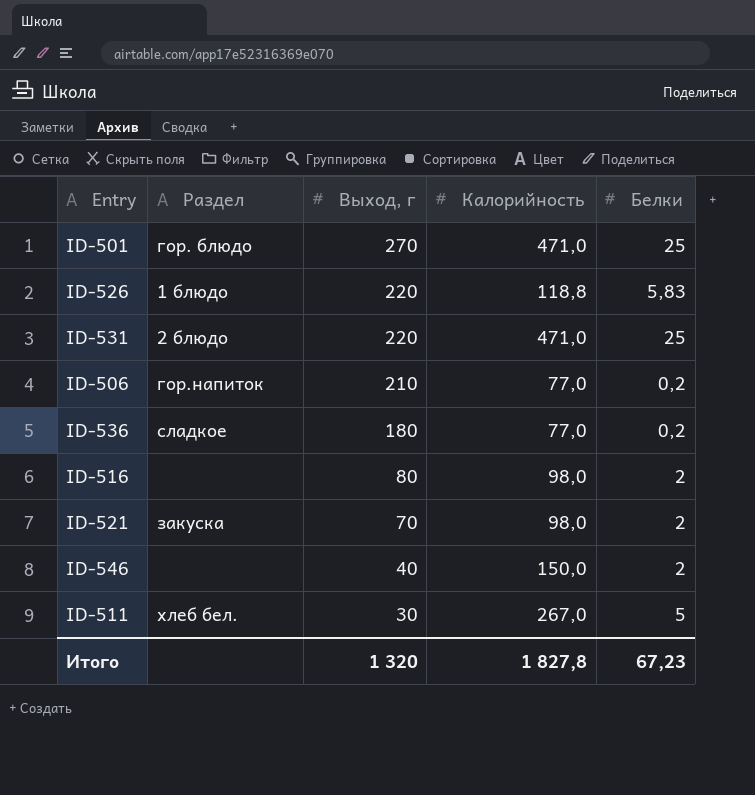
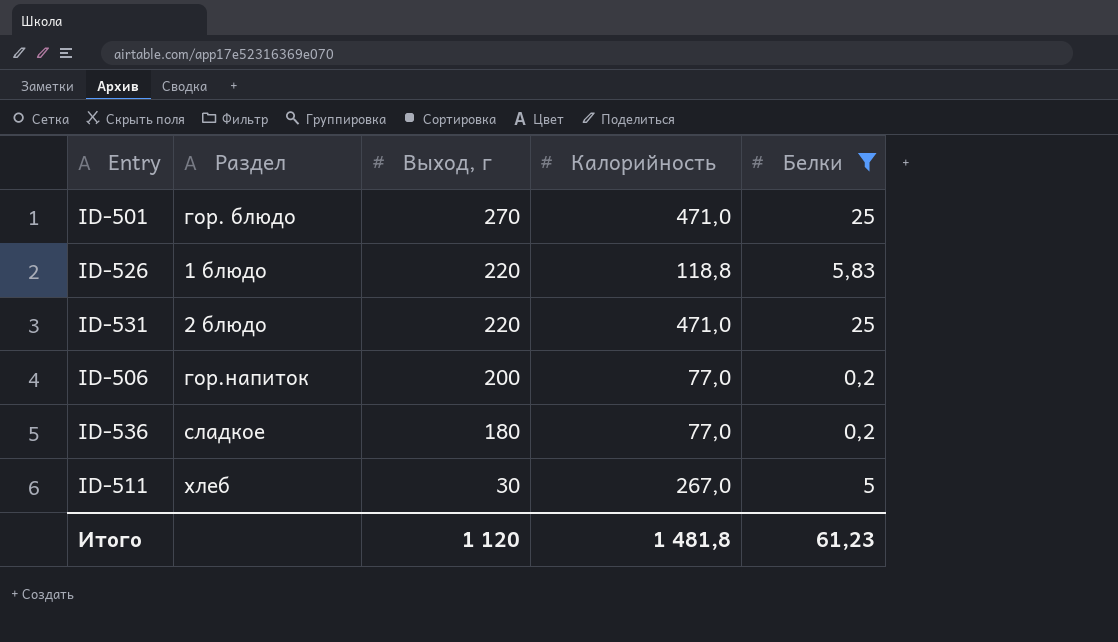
filter: none -> Белки != 2
ID-506 | Выход, г: 210 -> 200
ID-511 | Раздел: хлеб бел. -> хлеб
Итого | Выход, г: 1 320 -> 1 120
Итого | Калорийность: 1 827,8 -> 1 481,8
Итого | Белки: 67,23 -> 61,23

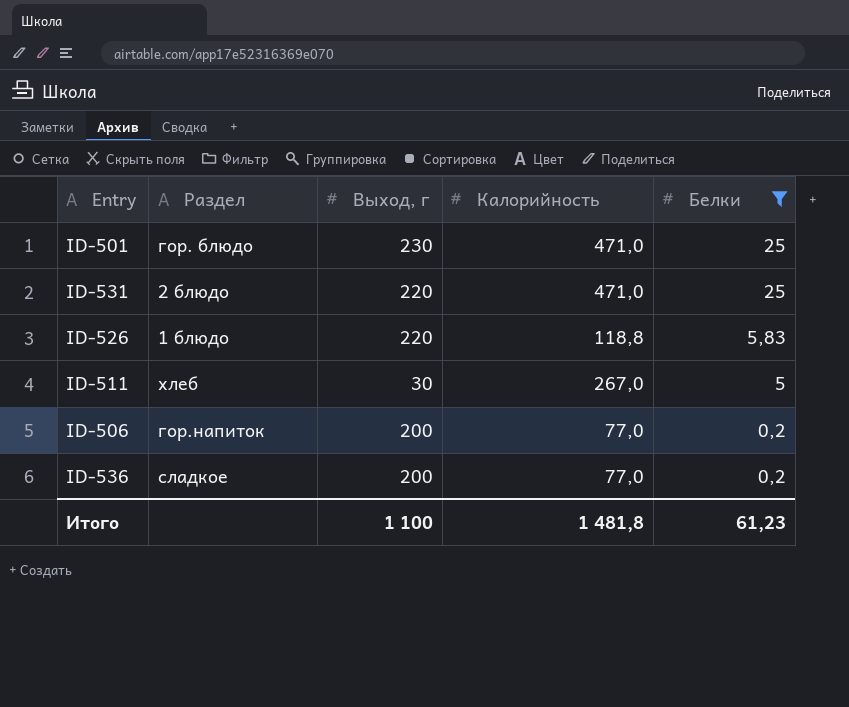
row order: Выход, г descending -> Белки descending
ID-501 | Выход, г: 270 -> 230
ID-536 | Выход, г: 180 -> 200
Итого | Выход, г: 1 120 -> 1 100

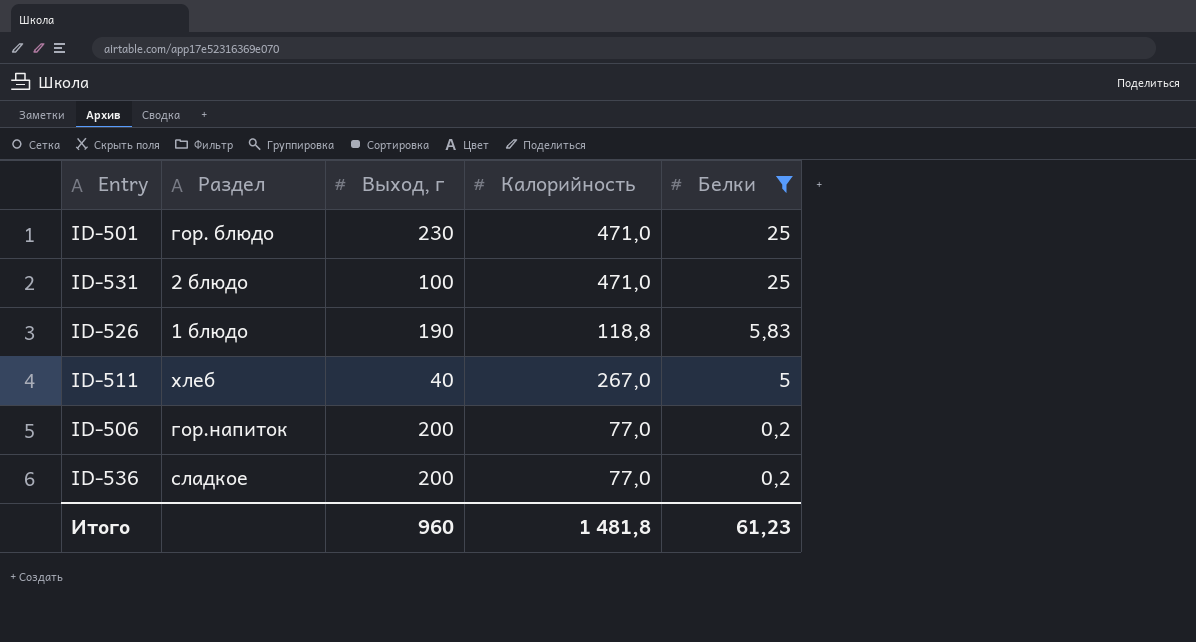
ID-531 | Выход, г: 220 -> 100
ID-526 | Выход, г: 220 -> 190
ID-511 | Выход, г: 30 -> 40
Итого | Выход, г: 1 100 -> 960

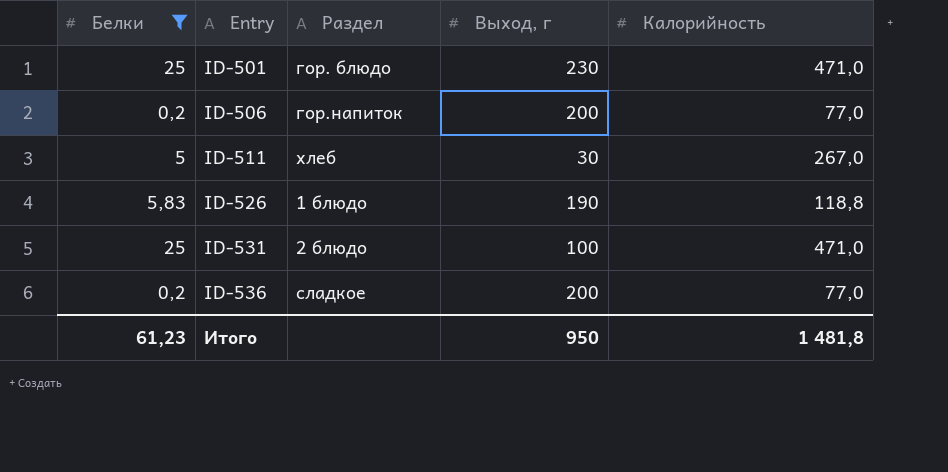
row order: Белки descending -> Entry ascending
column Белки | position: 5 -> 1
ID-511 | Выход, г: 40 -> 30
Итого | Выход, г: 960 -> 950

